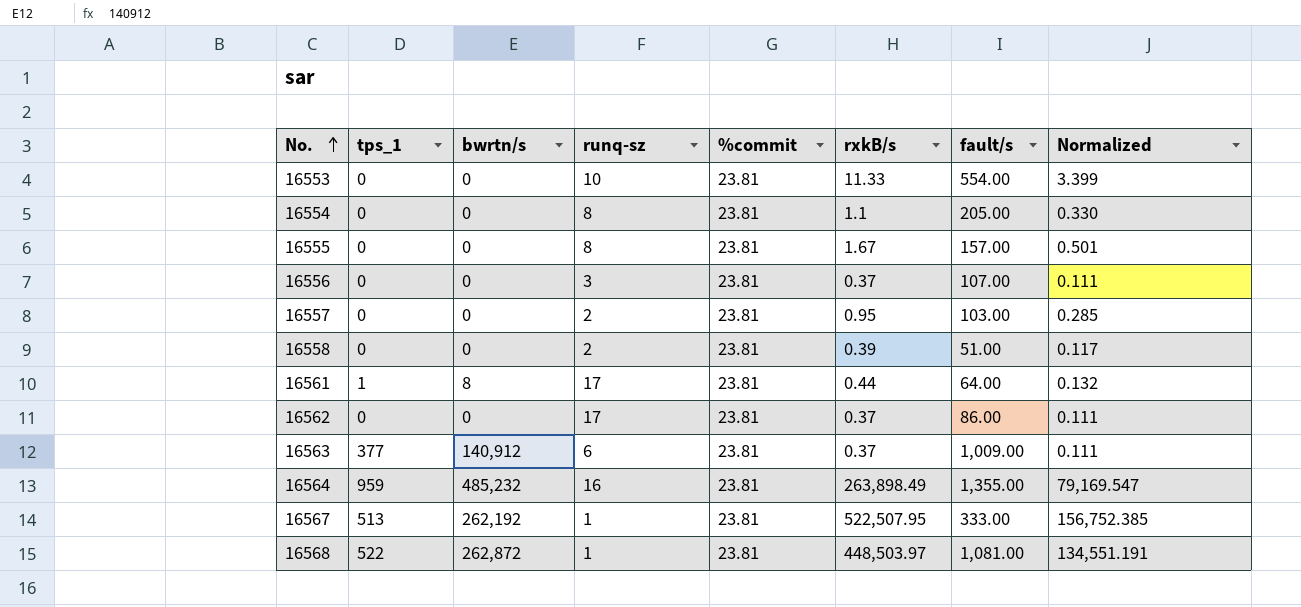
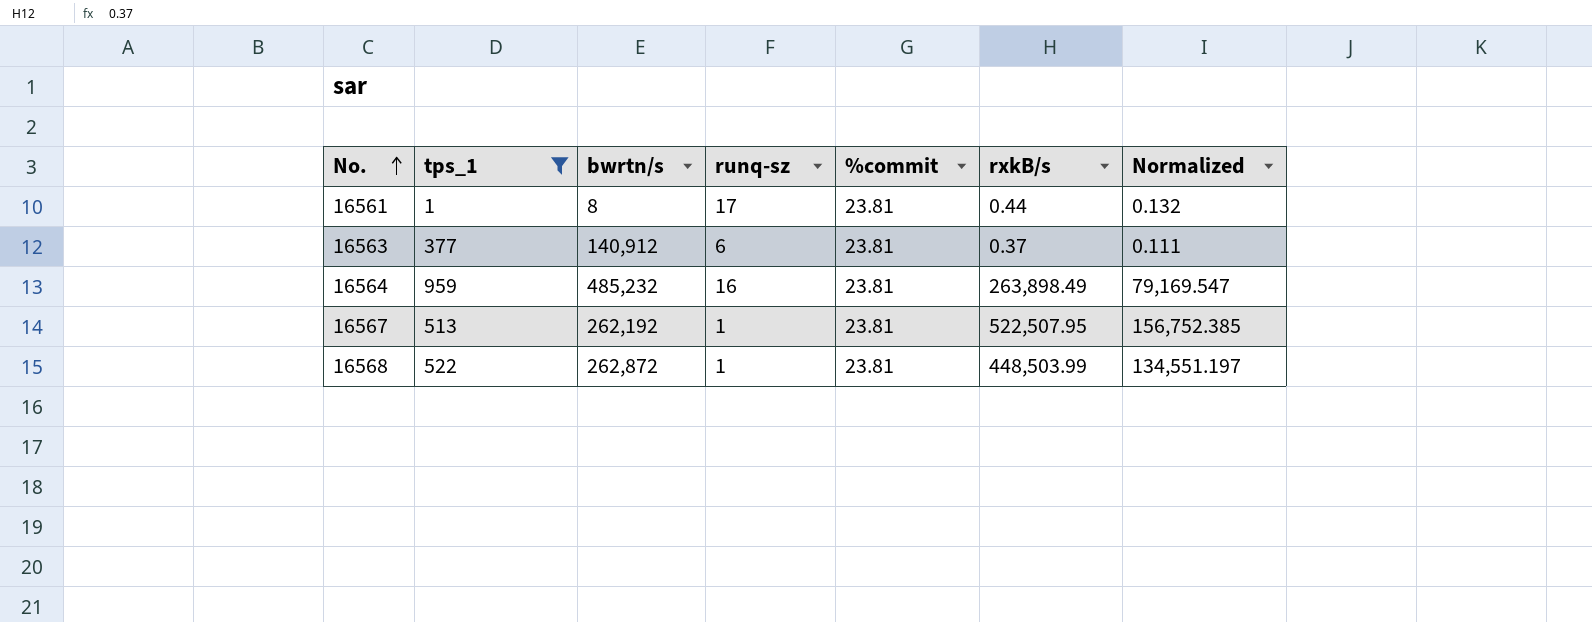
filter: none -> tps_1 != 0
column fault/s | position: 7 -> none
16568 | rxkB/s: 448,503.97 -> 448,503.99
16568 | Normalized: 134,551.191 -> 134,551.197

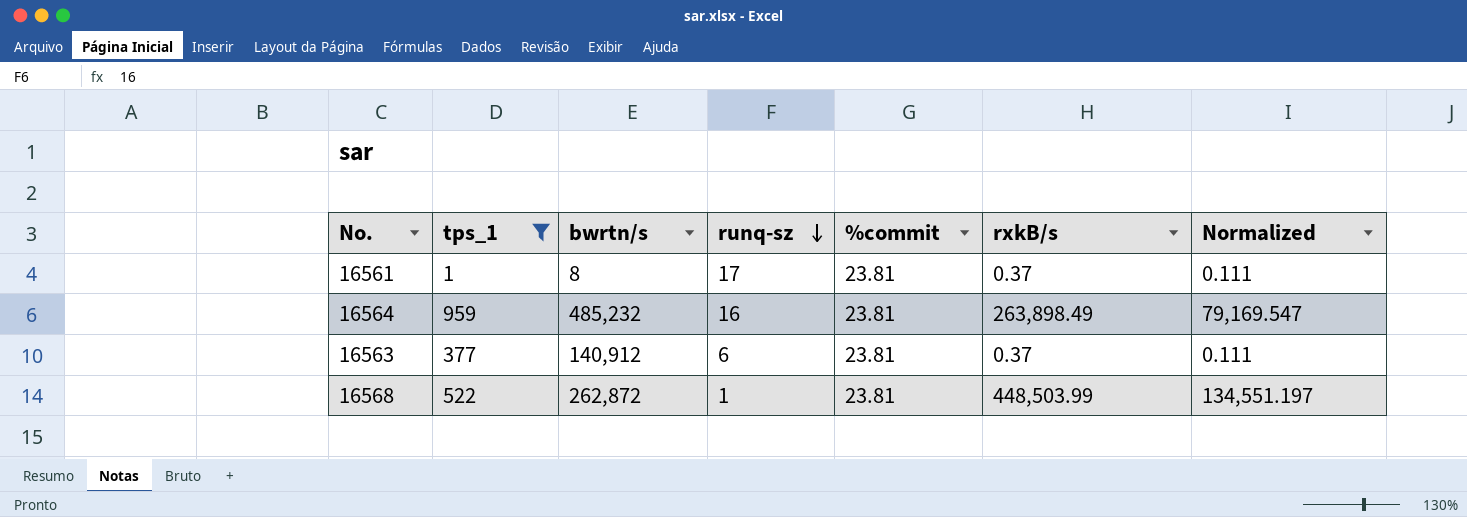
row order: No. ascending -> runq-sz descending
row 16567: 513 | 262,192 | 1 | 23.81 | 522,507.95 | 156,752.385 -> none
16561 | rxkB/s: 0.44 -> 0.37
16561 | Normalized: 0.132 -> 0.111

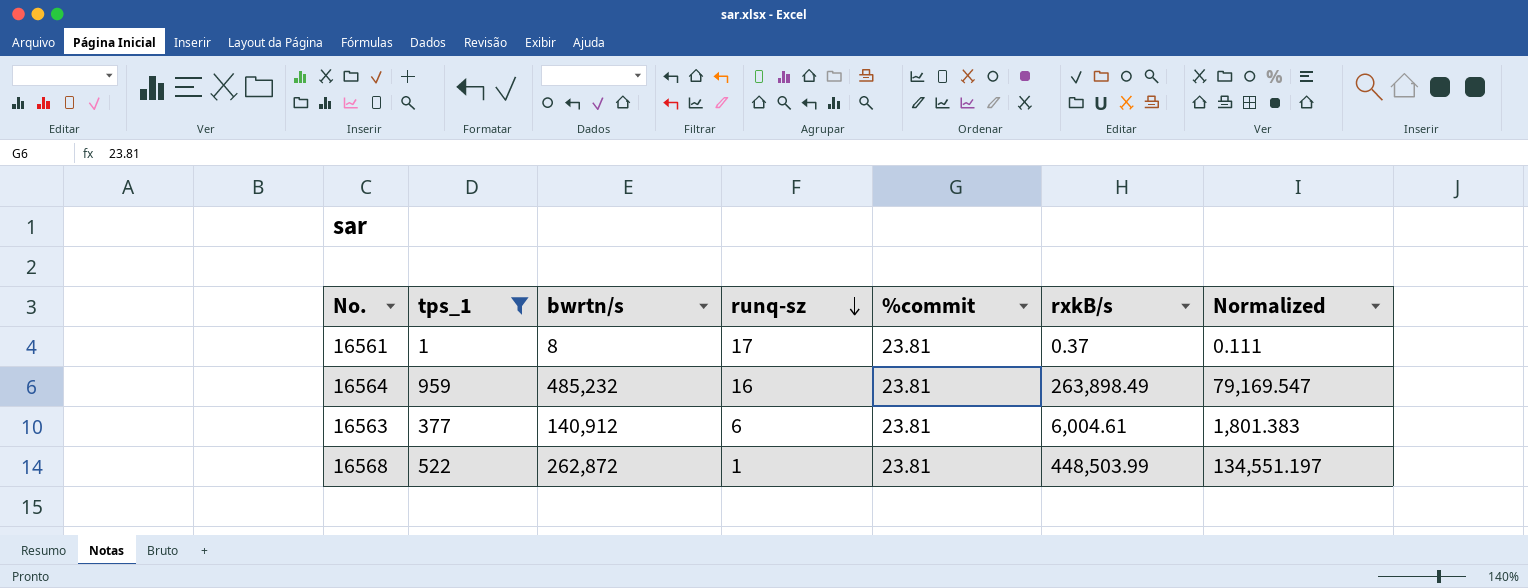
16563 | rxkB/s: 0.37 -> 6,004.61
16563 | Normalized: 0.111 -> 1,801.383

